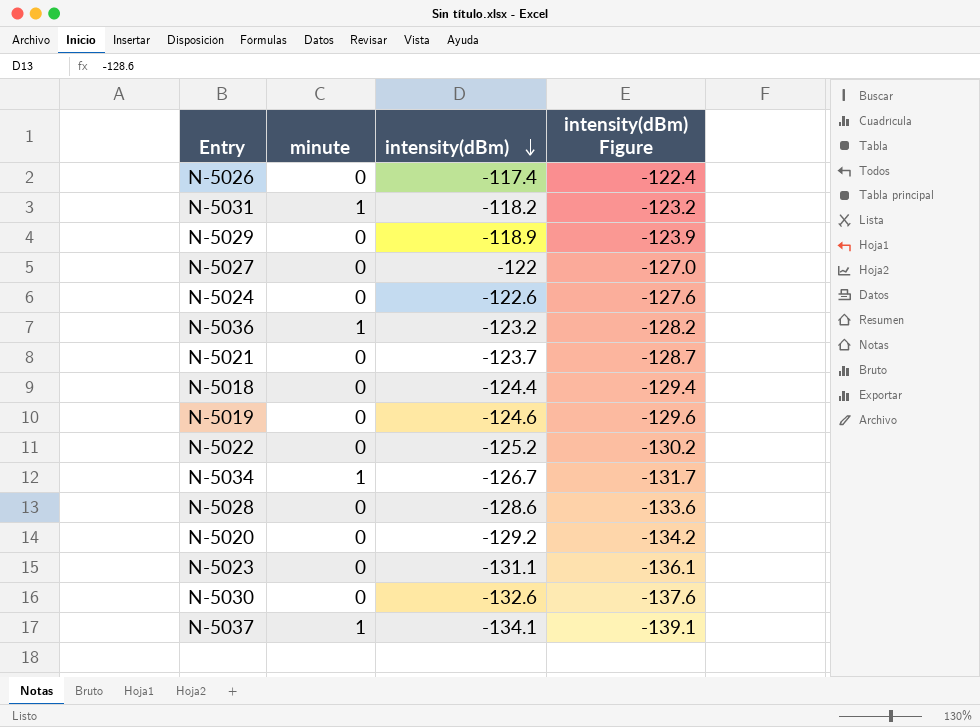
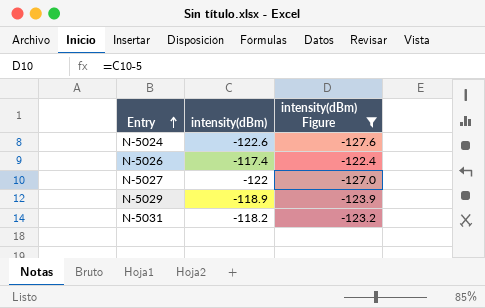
filter: none -> intensity(dBm) Figure >= -127.6
row order: intensity(dBm) descending -> Entry ascending
column minute | position: 2 -> none

